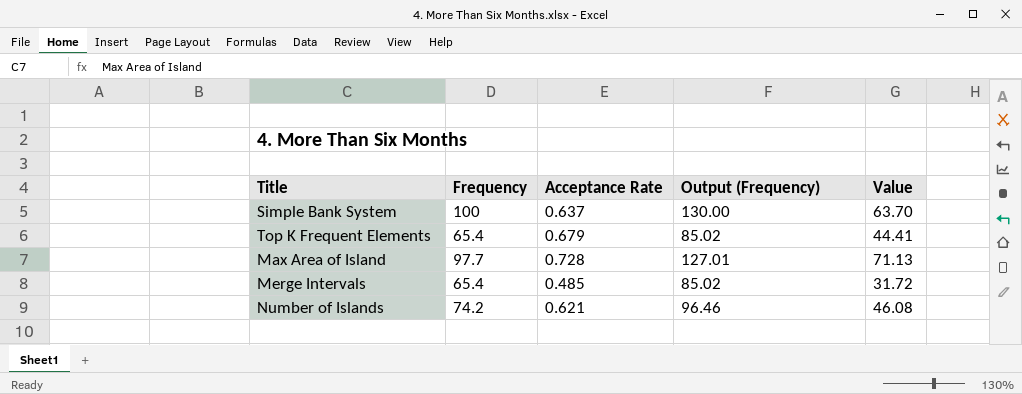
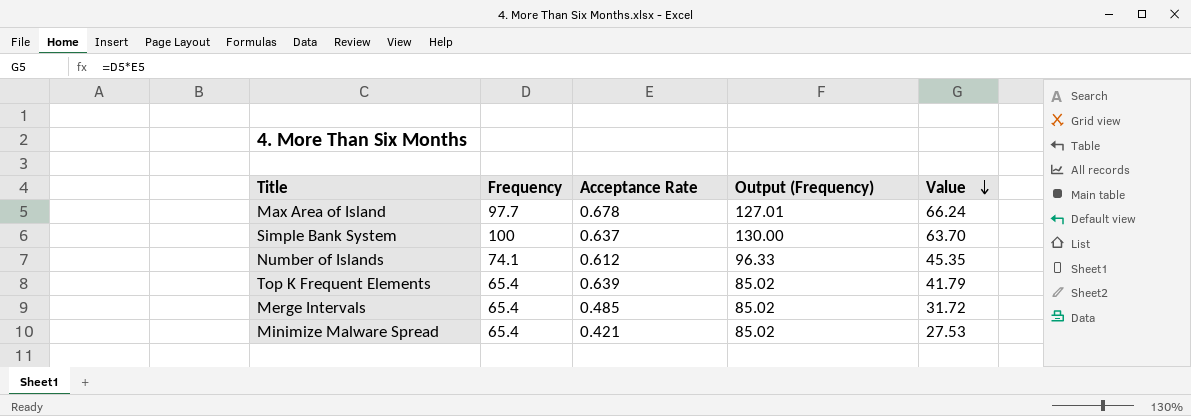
row order: none -> Value descending
Max Area of Island | Acceptance Rate: 0.728 -> 0.678
Max Area of Island | Value: 71.13 -> 66.24
Number of Islands | Frequency: 74.2 -> 74.1
Number of Islands | Acceptance Rate: 0.621 -> 0.612
Number of Islands | Output (Frequency): 96.46 -> 96.33
Number of Islands | Value: 46.08 -> 45.35
Top K Frequent Elements | Acceptance Rate: 0.679 -> 0.639
Top K Frequent Elements | Value: 44.41 -> 41.79
row Minimize Malware Spread: none -> 65.4 | 0.421 | 85.02 | 27.53

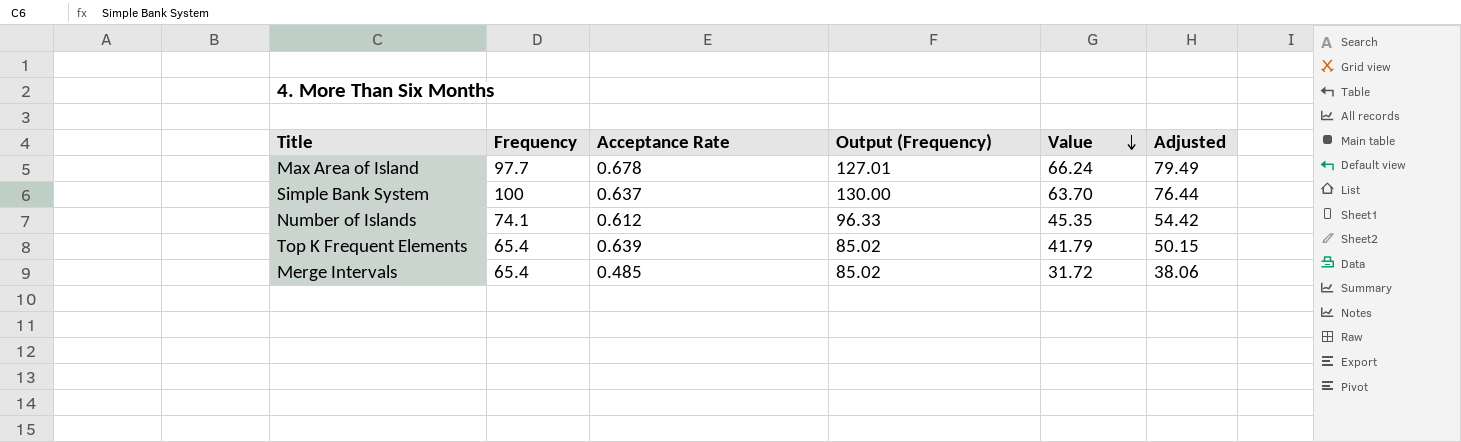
column Adjusted | formula: none -> [Value] * 1.2
row Minimize Malware Spread: 65.4 | 0.421 | 85.02 | 27.53 -> none

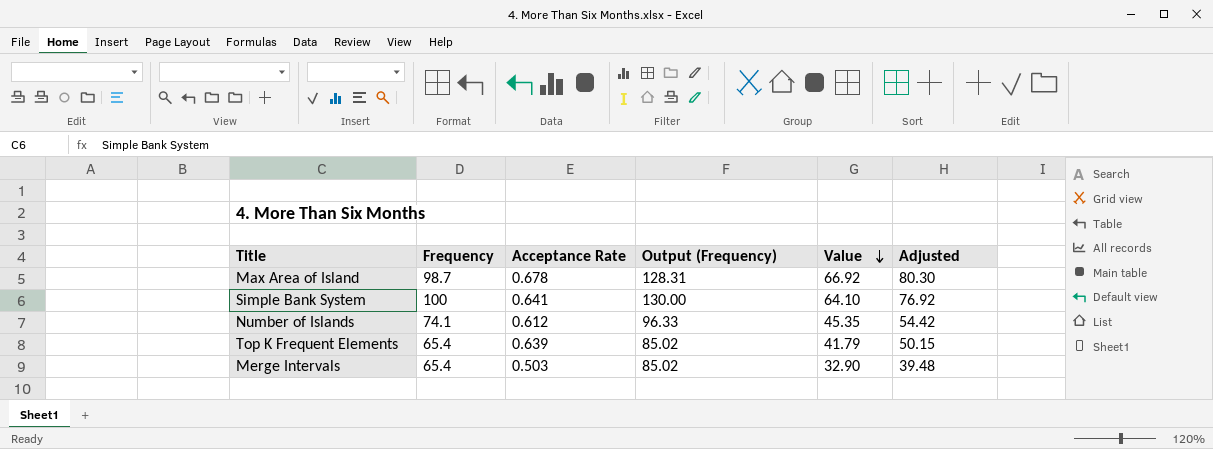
Max Area of Island | Frequency: 97.7 -> 98.7
Max Area of Island | Output (Frequency): 127.01 -> 128.31
Max Area of Island | Value: 66.24 -> 66.92
Max Area of Island | Adjusted: 79.49 -> 80.30
Simple Bank System | Acceptance Rate: 0.637 -> 0.641
Simple Bank System | Value: 63.70 -> 64.10
Simple Bank System | Adjusted: 76.44 -> 76.92
Merge Intervals | Acceptance Rate: 0.485 -> 0.503
Merge Intervals | Value: 31.72 -> 32.90
Merge Intervals | Adjusted: 38.06 -> 39.48

